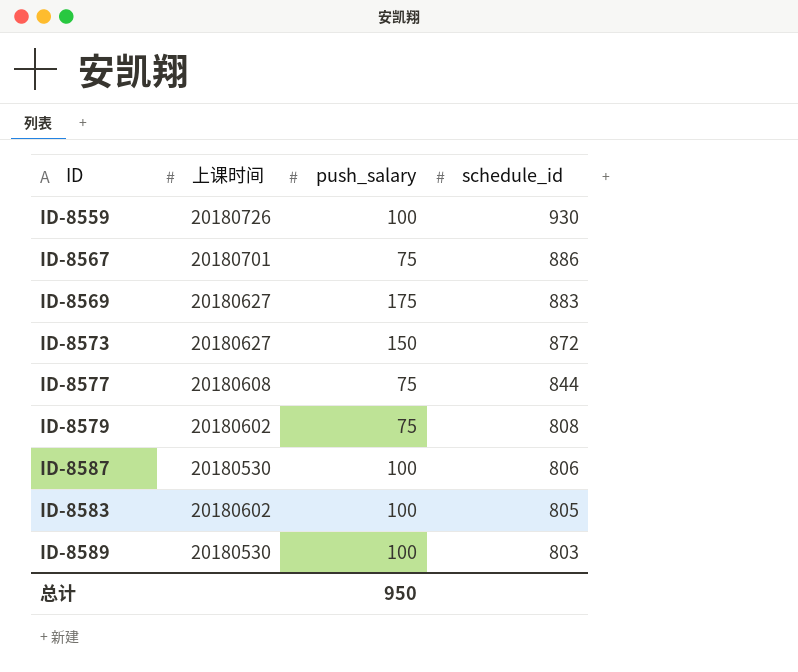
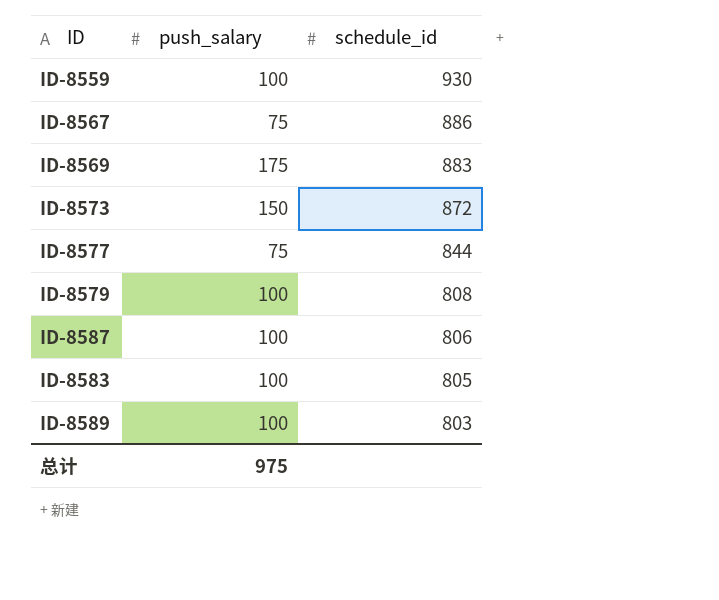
column 上课时间 | position: 2 -> none
ID-8579 | push_salary: 75 -> 100
总计 | push_salary: 950 -> 975

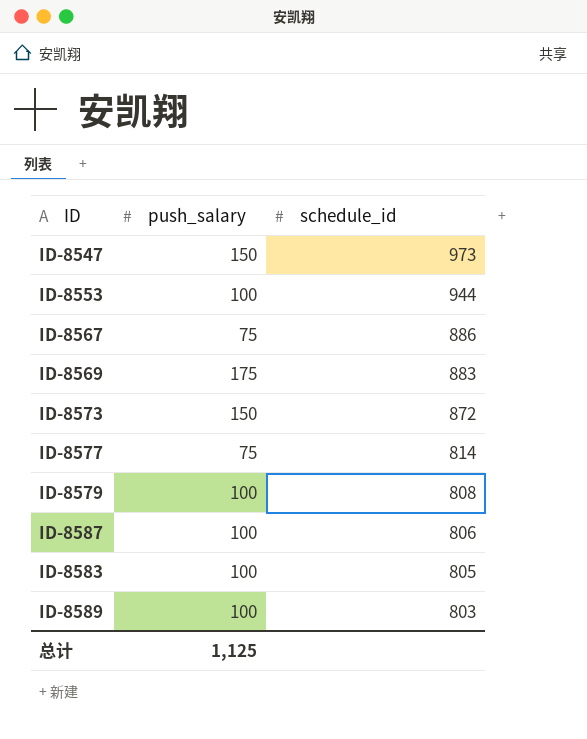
row ID-8559: 100 | 930 -> none
row ID-8547: none -> 150 | 973
row ID-8553: none -> 100 | 944
ID-8577 | schedule_id: 844 -> 814
总计 | push_salary: 975 -> 1,125

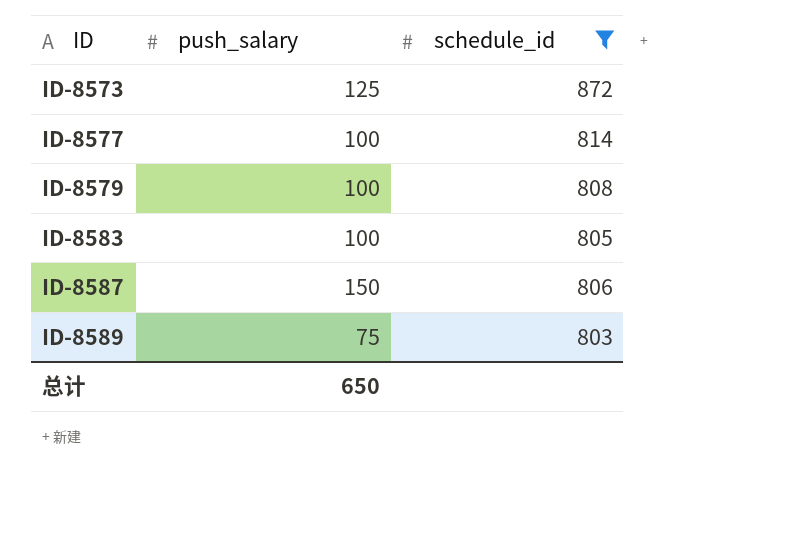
filter: none -> schedule_id <= 872
row order: schedule_id descending -> ID ascending
ID-8573 | push_salary: 150 -> 125
ID-8577 | push_salary: 75 -> 100
ID-8587 | push_salary: 100 -> 150
ID-8589 | push_salary: 100 -> 75
总计 | push_salary: 1,125 -> 650

